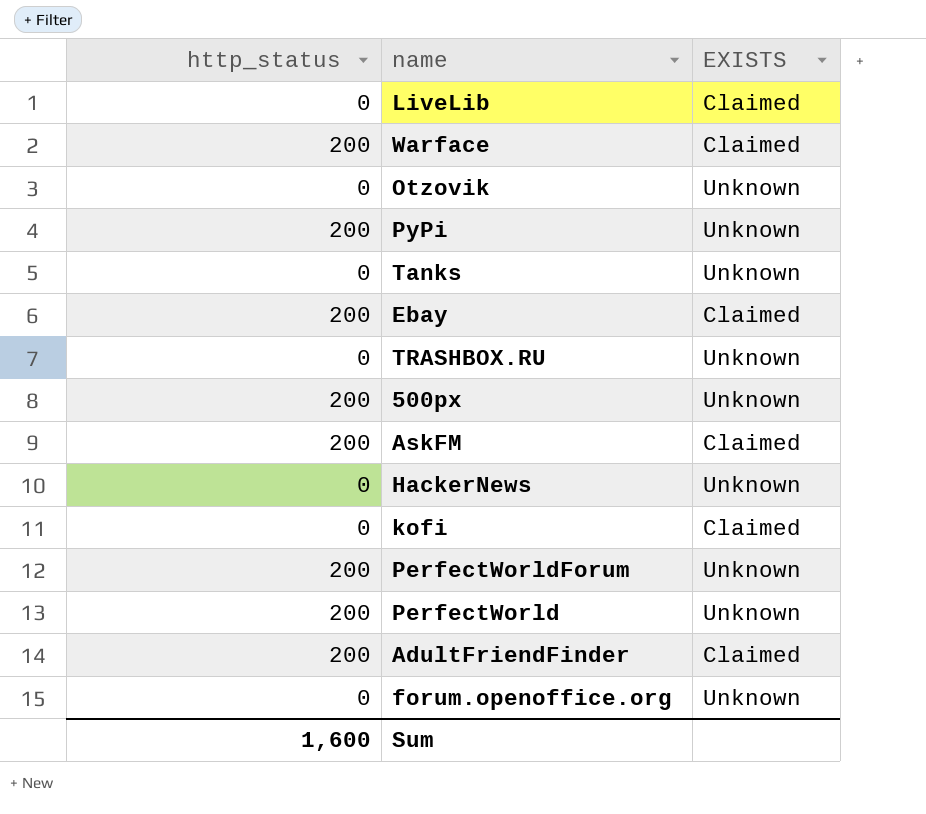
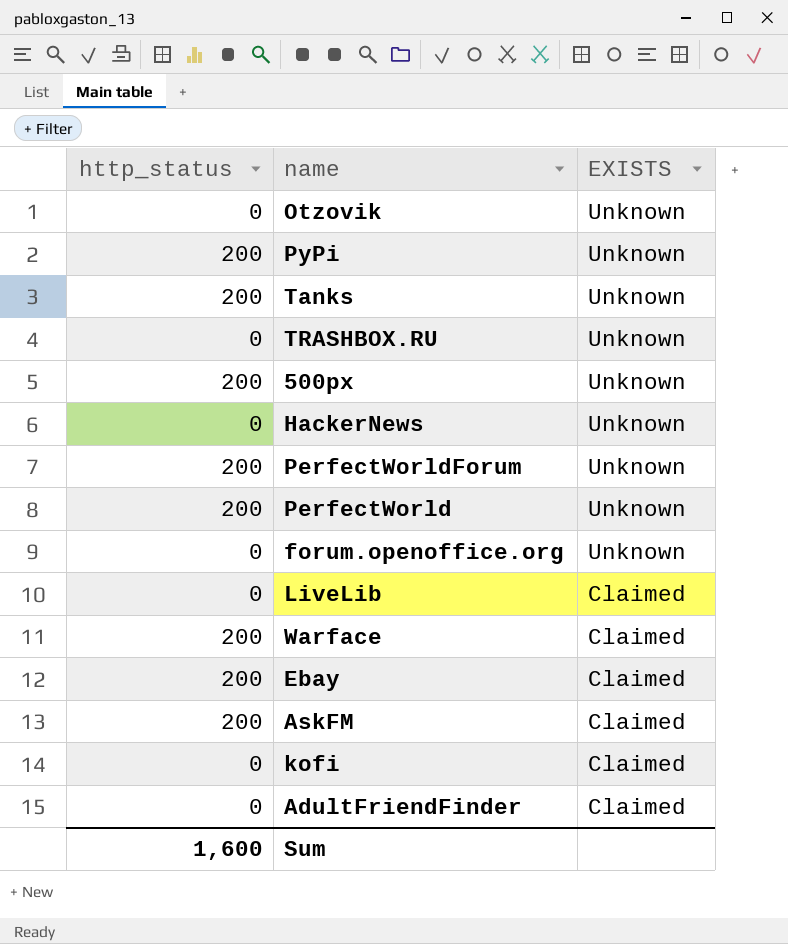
row order: none -> EXISTS descending
Tanks | http_status: 0 -> 200
AdultFriendFinder | http_status: 200 -> 0

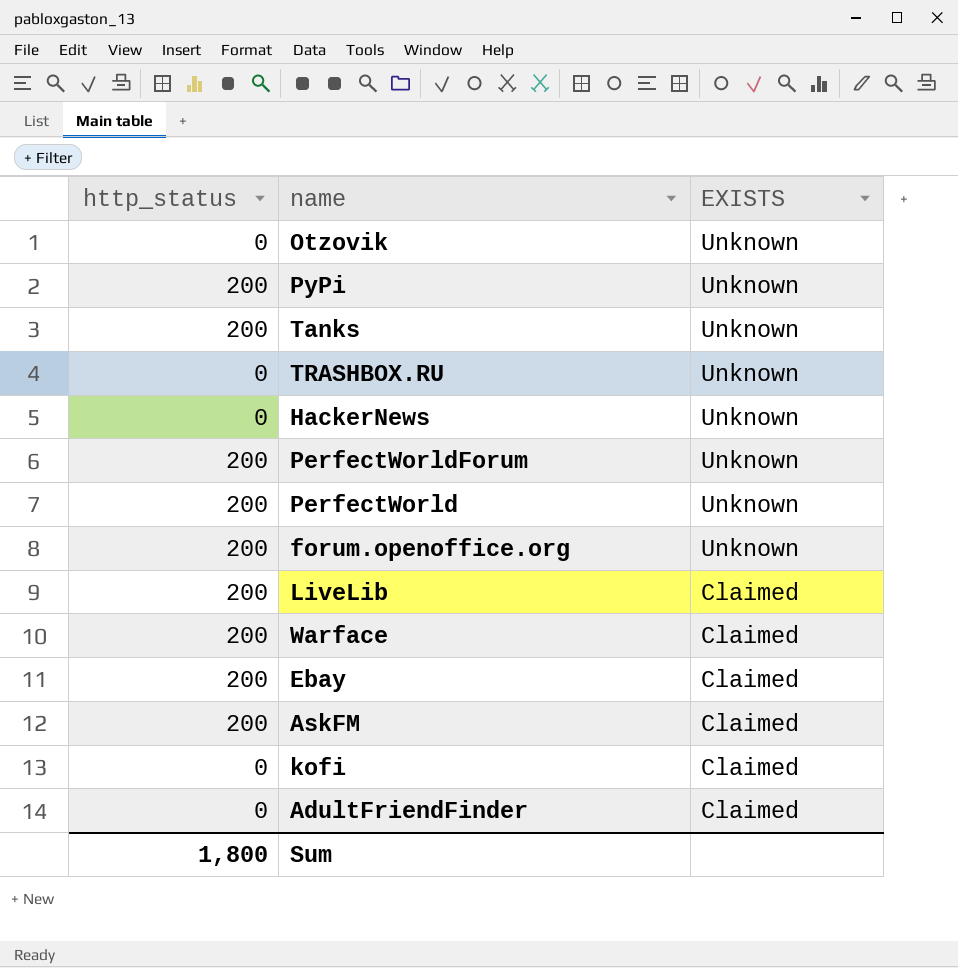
row 500px: 200 | Unknown -> none
forum.openoffice.org | http_status: 0 -> 200
LiveLib | http_status: 0 -> 200
Sum | http_status: 1,600 -> 1,800

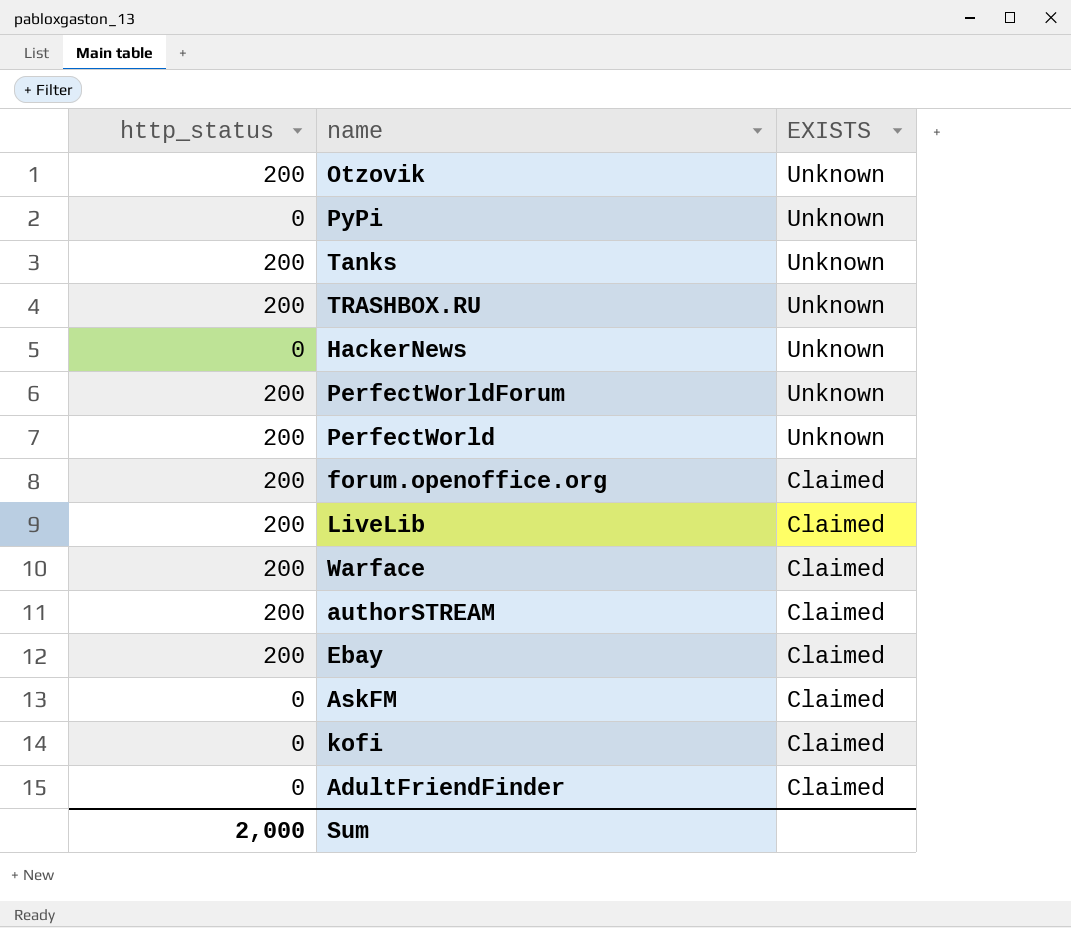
Otzovik | http_status: 0 -> 200
PyPi | http_status: 200 -> 0
TRASHBOX.RU | http_status: 0 -> 200
forum.openoffice.org | EXISTS: Unknown -> Claimed
row authorSTREAM: none -> 200 | Claimed
AskFM | http_status: 200 -> 0
Sum | http_status: 1,800 -> 2,000

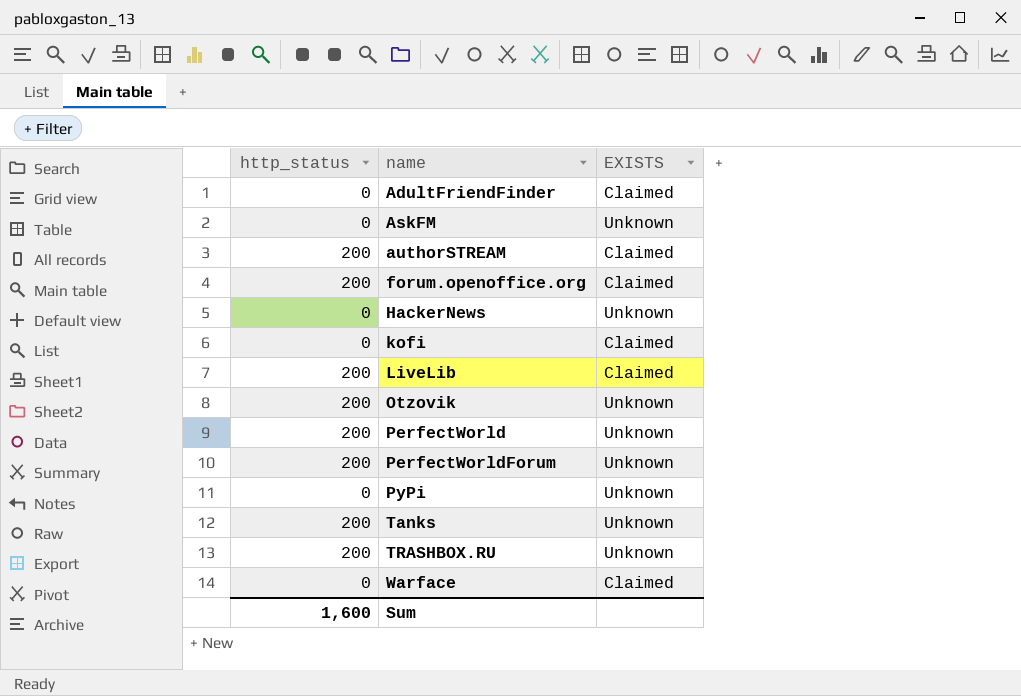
row order: EXISTS descending -> name ascending
row Ebay: 200 | Claimed -> none
AskFM | EXISTS: Claimed -> Unknown
Warface | http_status: 200 -> 0
Sum | http_status: 2,000 -> 1,600

